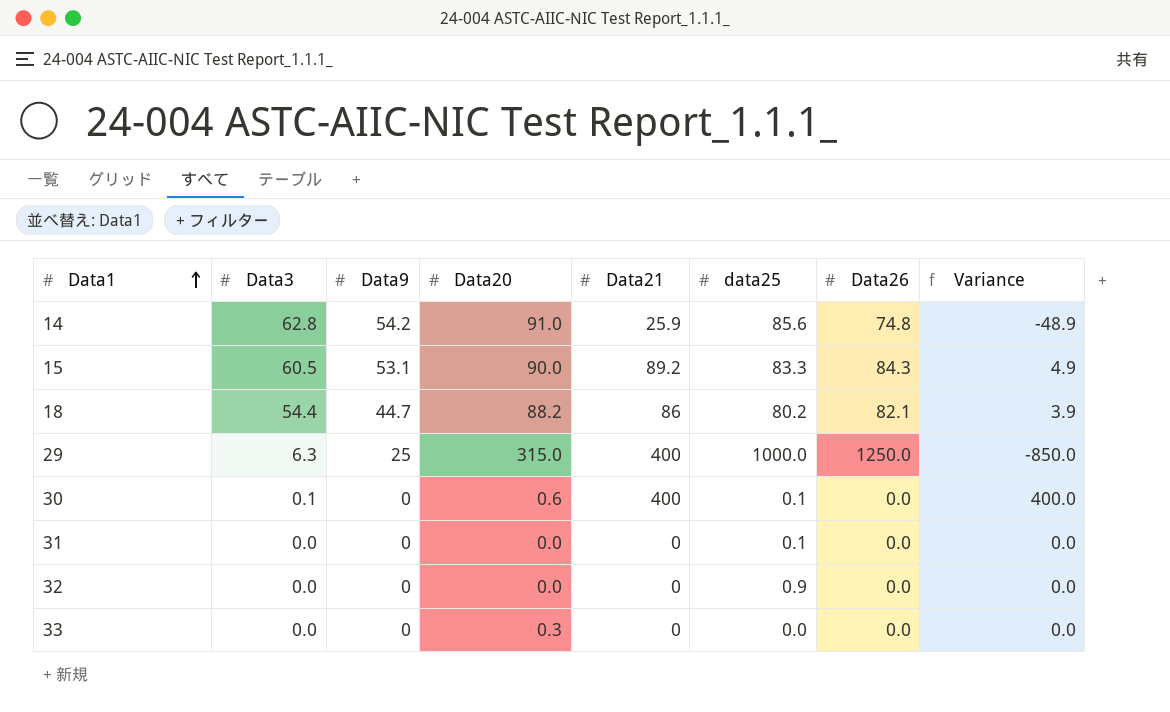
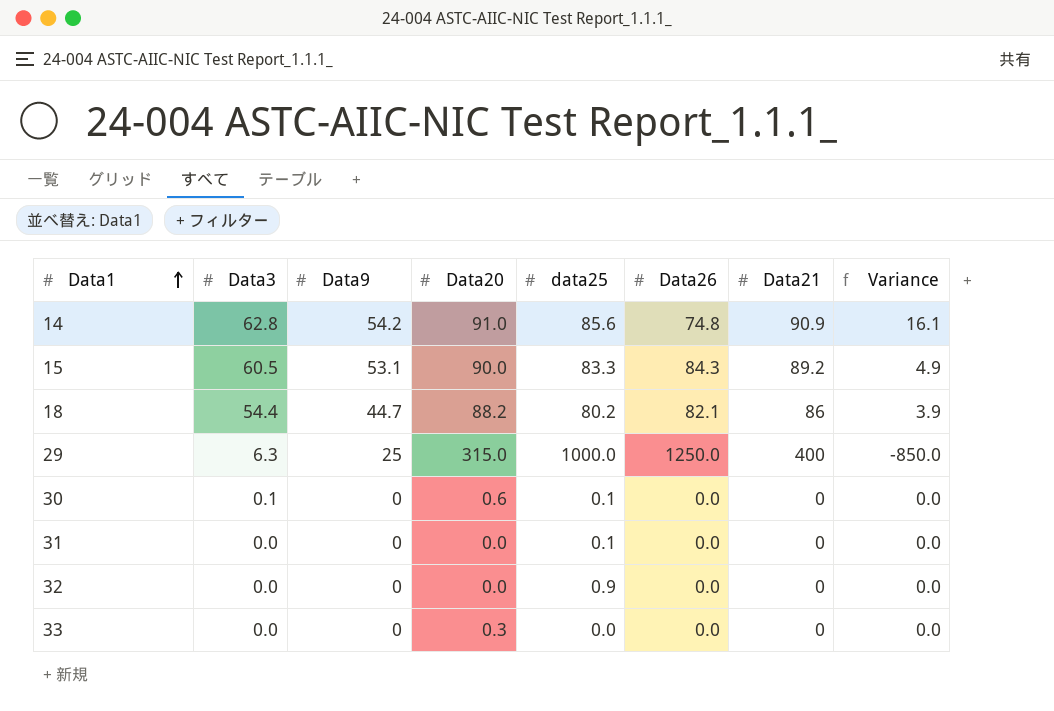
column Data21 | position: 5 -> 7
14 | Data21: 25.9 -> 90.9
14 | Variance: -48.9 -> 16.1
30 | Data21: 400 -> 0
30 | Variance: 400.0 -> 0.0

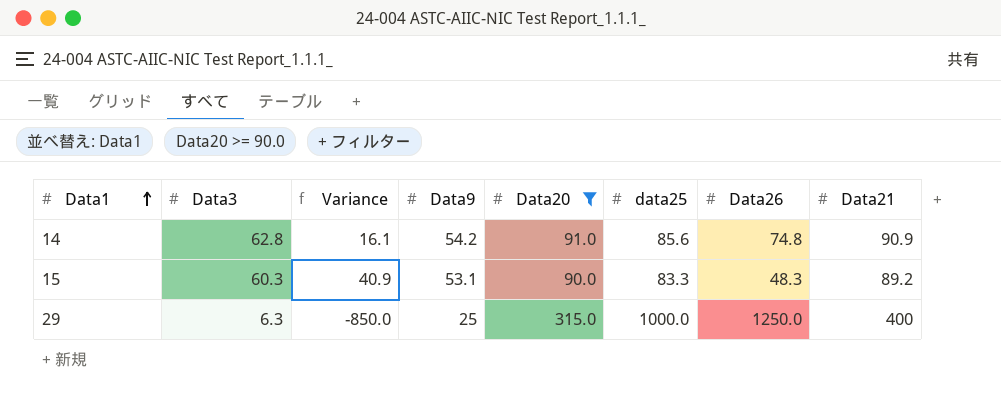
filter: none -> Data20 >= 90.0
column Variance | position: 8 -> 3
15 | Data3: 60.5 -> 60.3
15 | Variance: 4.9 -> 40.9
15 | Data26: 84.3 -> 48.3

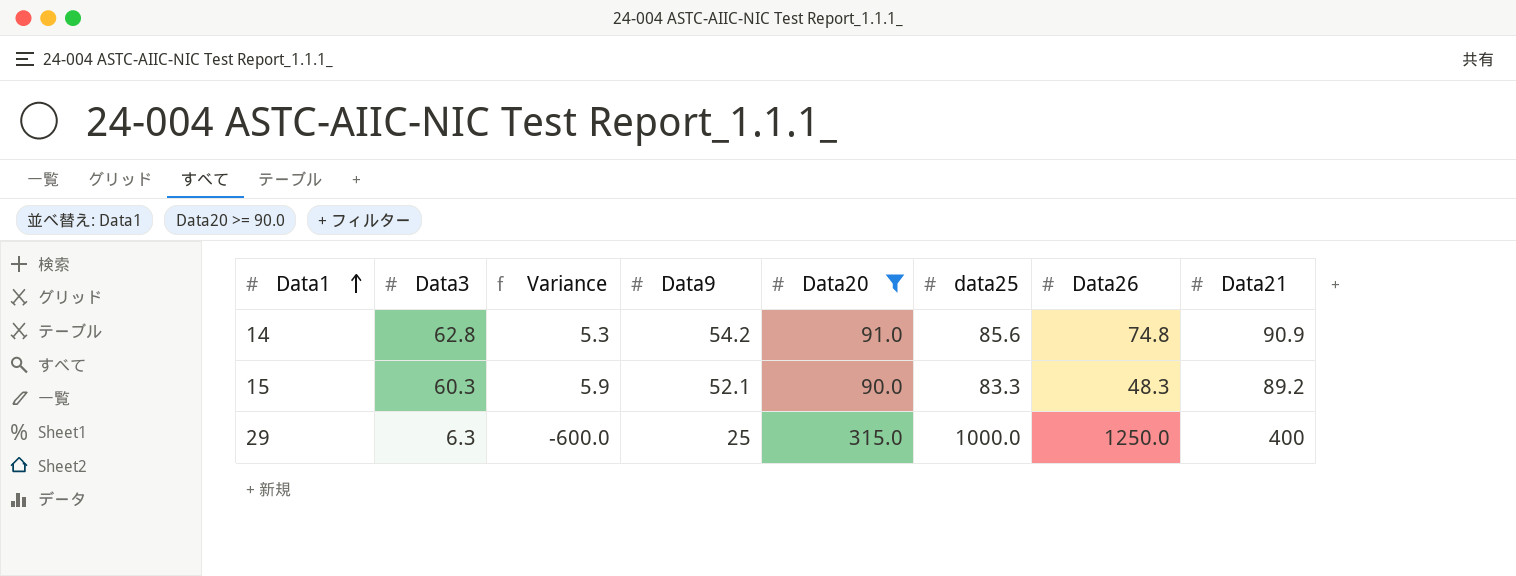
column Variance | formula: [Data21] - [Data26] -> [Data21] - [data25]
15 | Data9: 53.1 -> 52.1

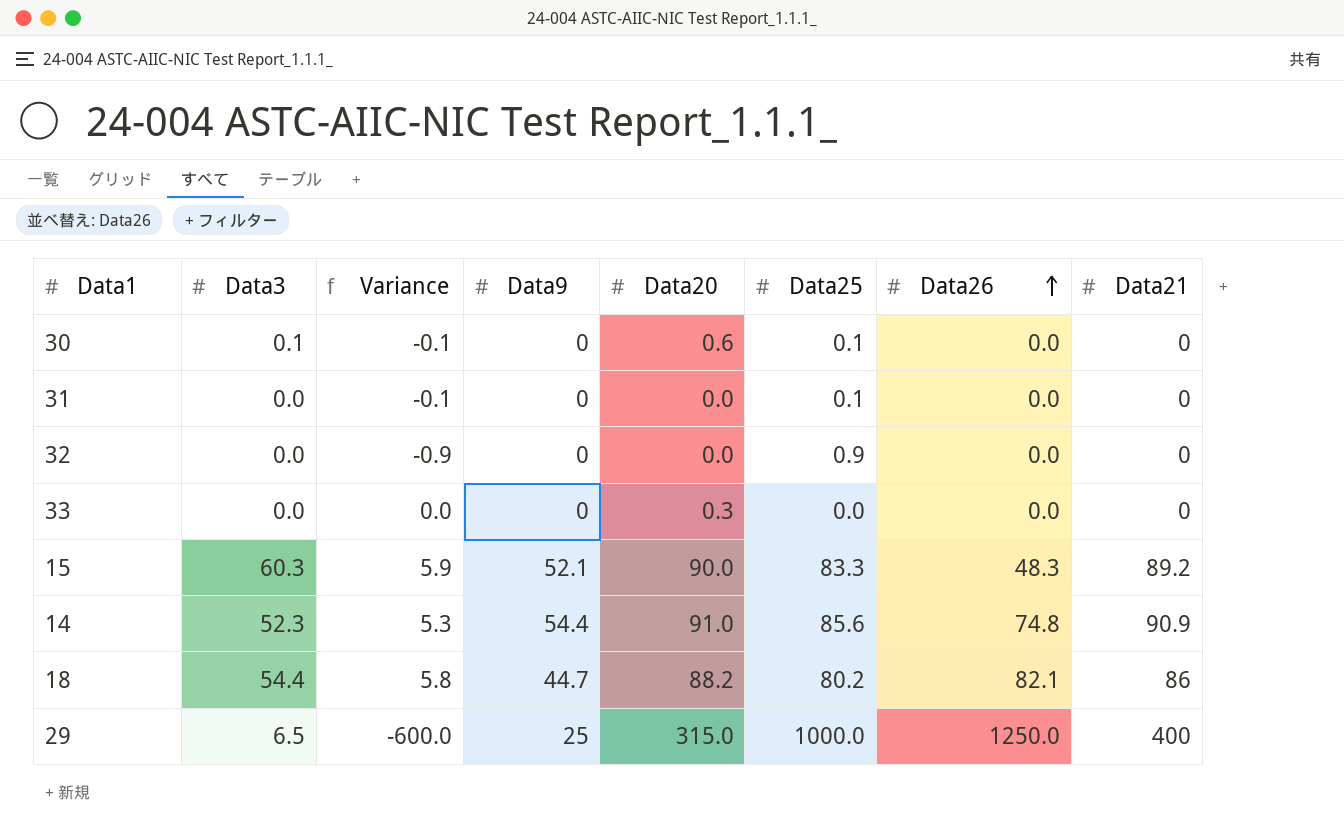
filter: Data20 >= 90.0 -> none
row order: Data1 ascending -> Data26 ascending
column name: data25 -> Data25
14 | Data3: 62.8 -> 52.3
14 | Data9: 54.2 -> 54.4
29 | Data3: 6.3 -> 6.5

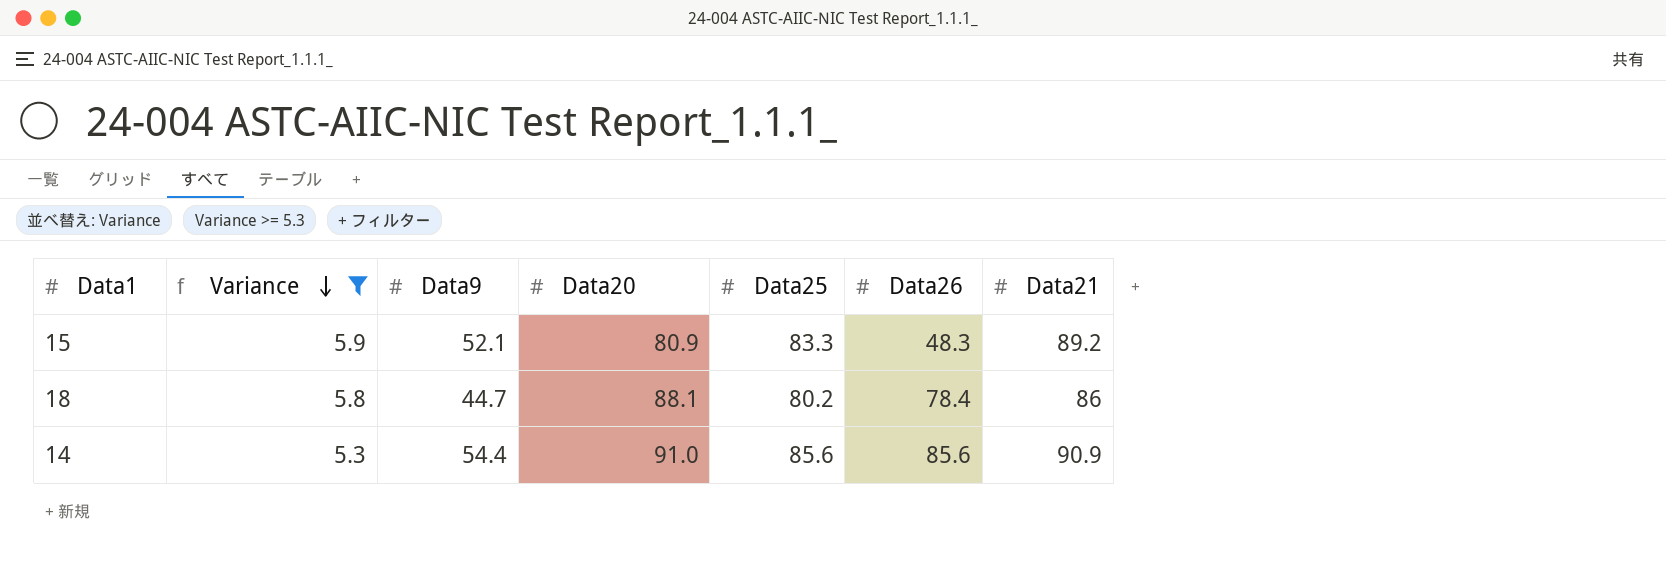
filter: none -> Variance >= 5.3
row order: Data26 ascending -> Variance descending
column Data3 | position: 2 -> none
15 | Data20: 90.0 -> 80.9
18 | Data20: 88.2 -> 88.1
18 | Data26: 82.1 -> 78.4
14 | Data26: 74.8 -> 85.6

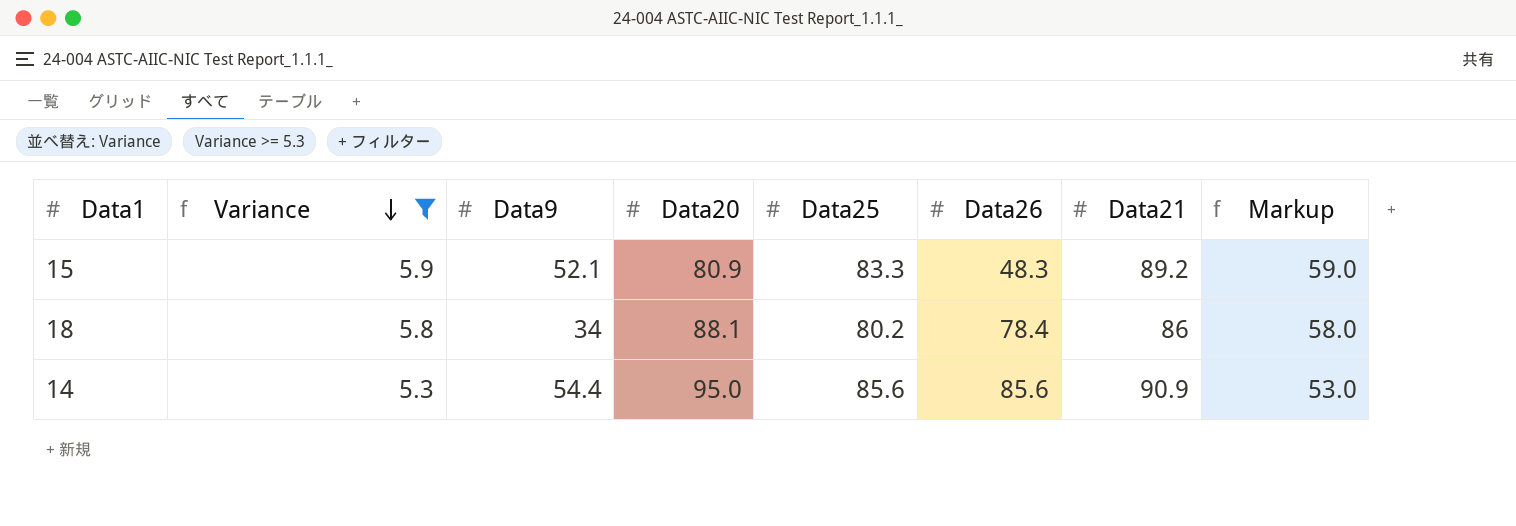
column Markup | formula: none -> [Variance] * 10
18 | Data9: 44.7 -> 34
14 | Data20: 91.0 -> 95.0

